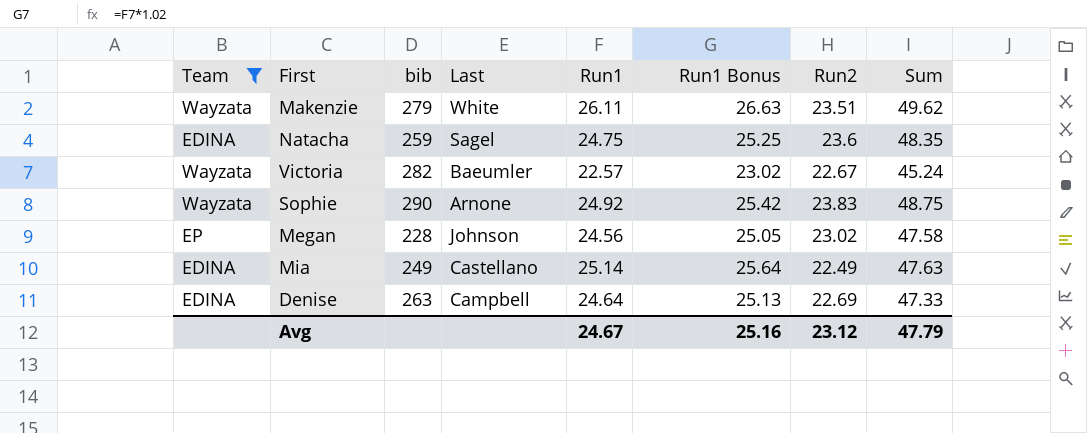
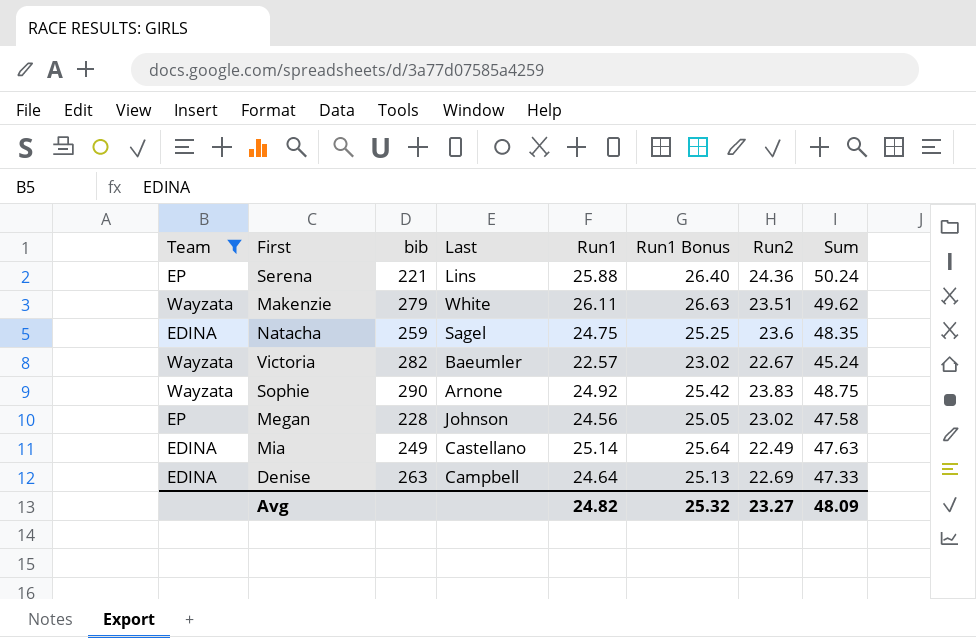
row Serena: none -> EP | 221 | Lins | 25.88 | 26.40 | 24.36 | 50.24
Avg | Run1: 24.67 -> 24.82
Avg | Run1 Bonus: 25.16 -> 25.32
Avg | Run2: 23.12 -> 23.27
Avg | Sum: 47.79 -> 48.09

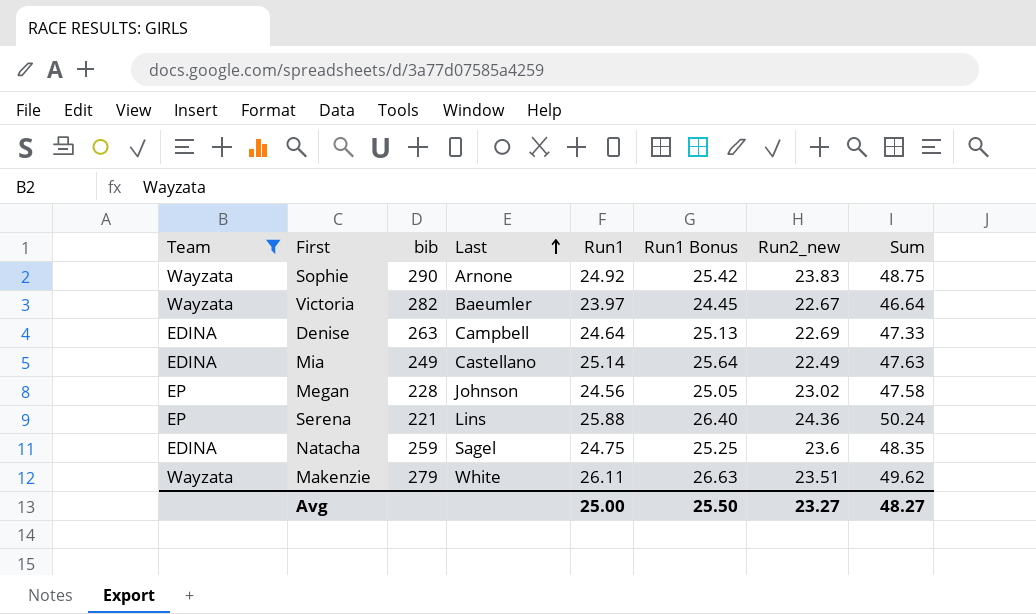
row order: none -> Last ascending
column name: Run2 -> Run2_new
Victoria | Run1: 22.57 -> 23.97
Victoria | Run1 Bonus: 23.02 -> 24.45
Victoria | Sum: 45.24 -> 46.64
Avg | Run1: 24.82 -> 25.00
Avg | Run1 Bonus: 25.32 -> 25.50
Avg | Sum: 48.09 -> 48.27

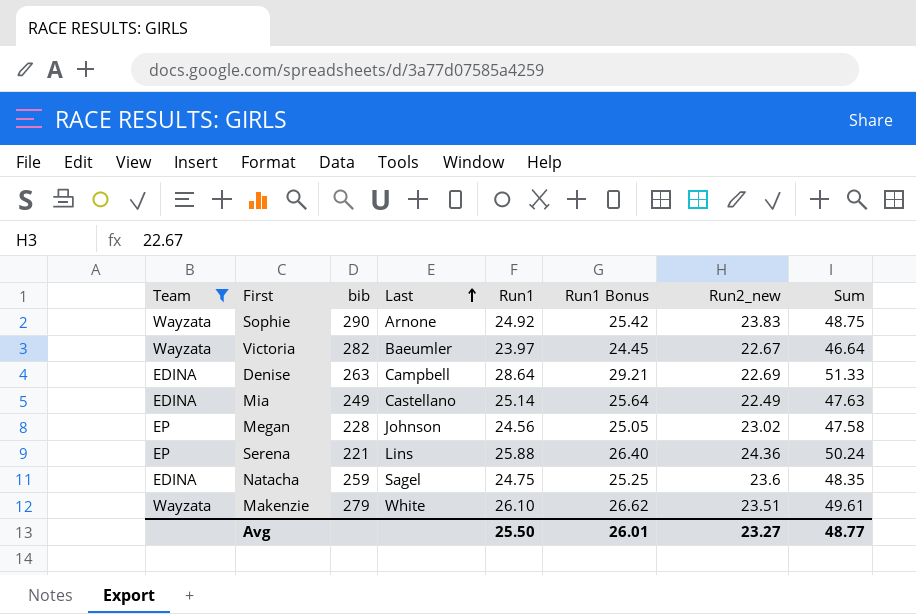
Denise | Run1: 24.64 -> 28.64
Denise | Run1 Bonus: 25.13 -> 29.21
Denise | Sum: 47.33 -> 51.33
Makenzie | Run1: 26.11 -> 26.10
Makenzie | Run1 Bonus: 26.63 -> 26.62
Makenzie | Sum: 49.62 -> 49.61
Avg | Run1: 25.00 -> 25.50
Avg | Run1 Bonus: 25.50 -> 26.01
Avg | Sum: 48.27 -> 48.77

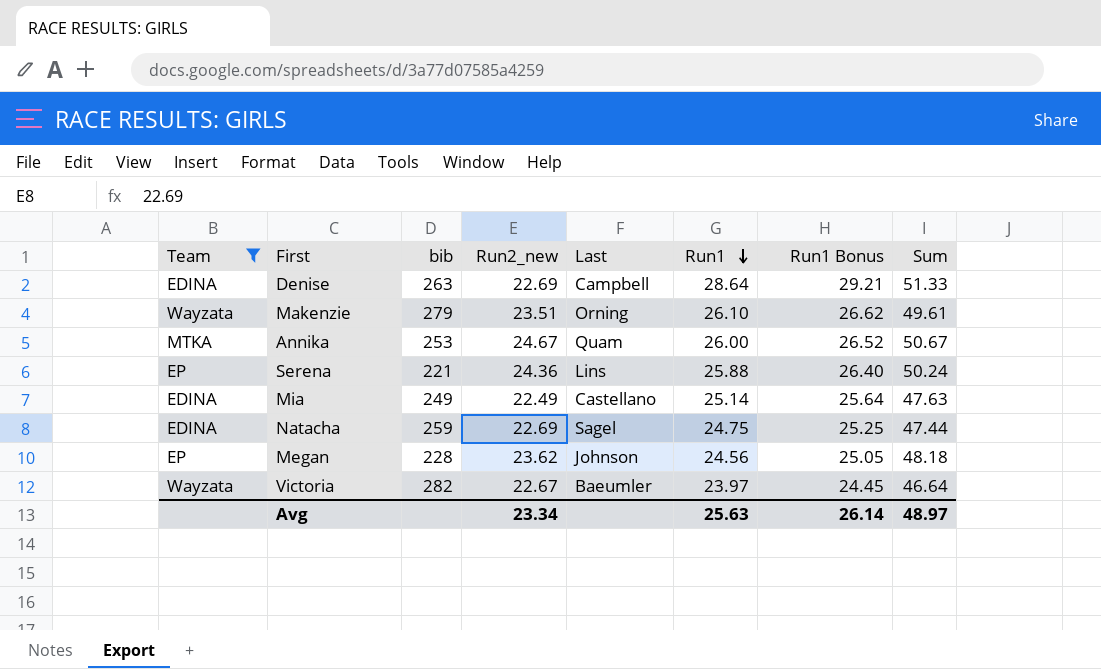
row order: Last ascending -> Run1 descending
column Run2_new | position: 7 -> 4
row Sophie: Wayzata | 290 | Arnone | 24.92 | 25.42 | 23.83 | 48.75 -> none
Makenzie | Last: White -> Orning
row Annika: none -> MTKA | 253 | 24.67 | Quam | 26.00 | 26.52 | 50.67
Natacha | Run2_new: 23.6 -> 22.69
Natacha | Sum: 48.35 -> 47.44
Megan | Run2_new: 23.02 -> 23.62
Megan | Sum: 47.58 -> 48.18
Avg | Run2_new: 23.27 -> 23.34
Avg | Run1: 25.50 -> 25.63
Avg | Run1 Bonus: 26.01 -> 26.14
Avg | Sum: 48.77 -> 48.97

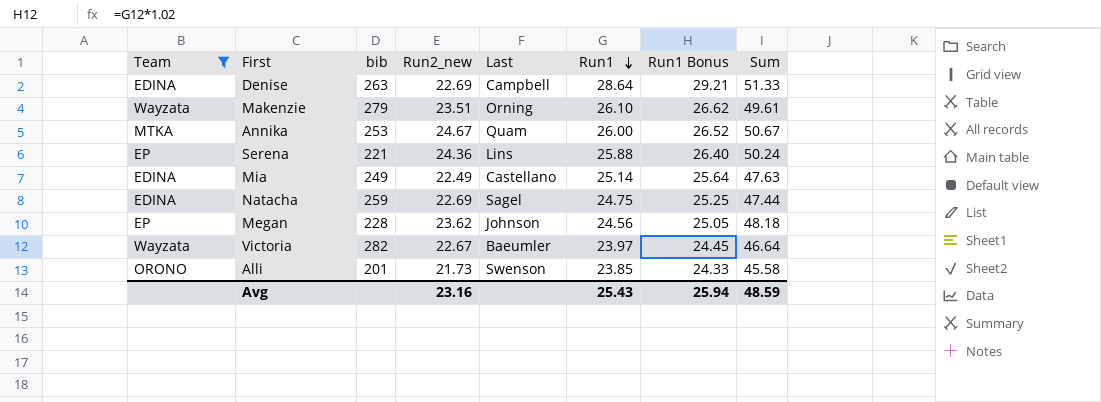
row Alli: none -> ORONO | 201 | 21.73 | Swenson | 23.85 | 24.33 | 45.58
Avg | Run2_new: 23.34 -> 23.16
Avg | Run1: 25.63 -> 25.43
Avg | Run1 Bonus: 26.14 -> 25.94
Avg | Sum: 48.97 -> 48.59

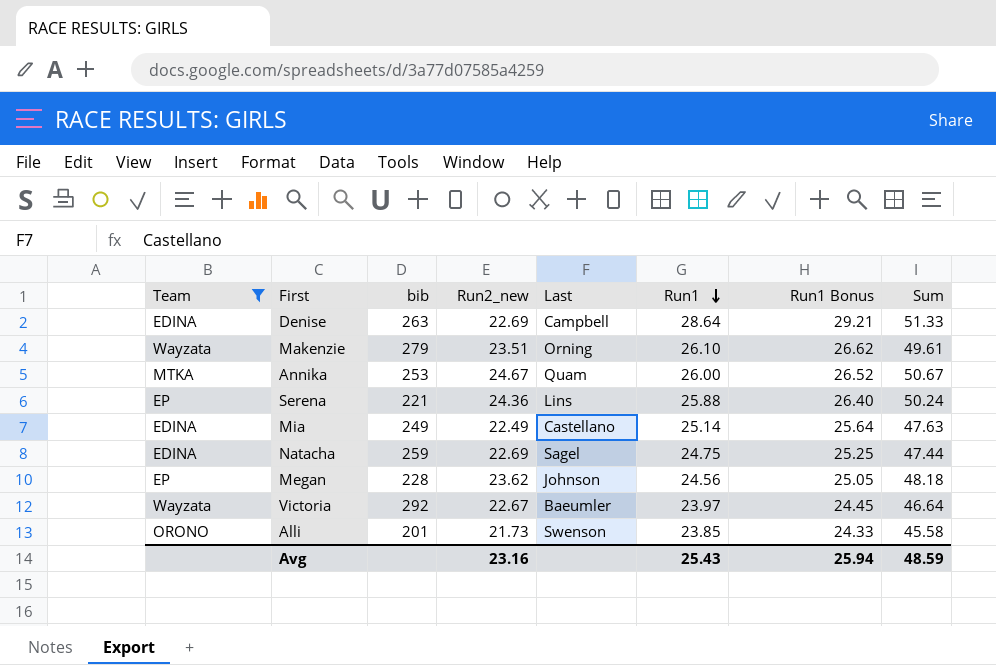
Victoria | bib: 282 -> 292

